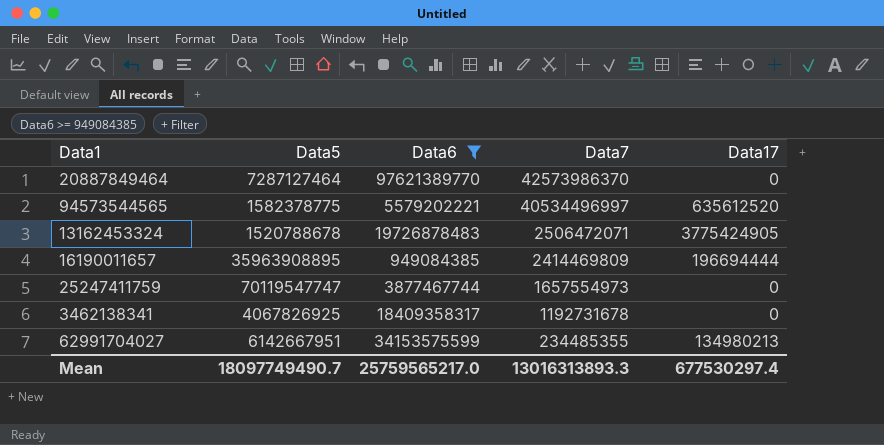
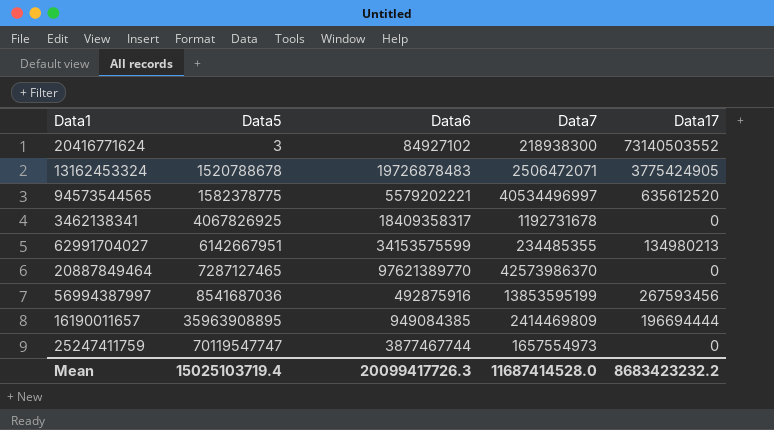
filter: Data6 >= 949084385 -> none
row order: Data7 descending -> Data5 ascending
20887849464 | Data5: 7287127464 -> 7287127465
Mean | Data5: 18097749490.7 -> 15025103719.4
Mean | Data6: 25759565217.0 -> 20099417726.3
Mean | Data7: 13016313893.3 -> 11687414528.0
Mean | Data17: 677530297.4 -> 8683423232.2

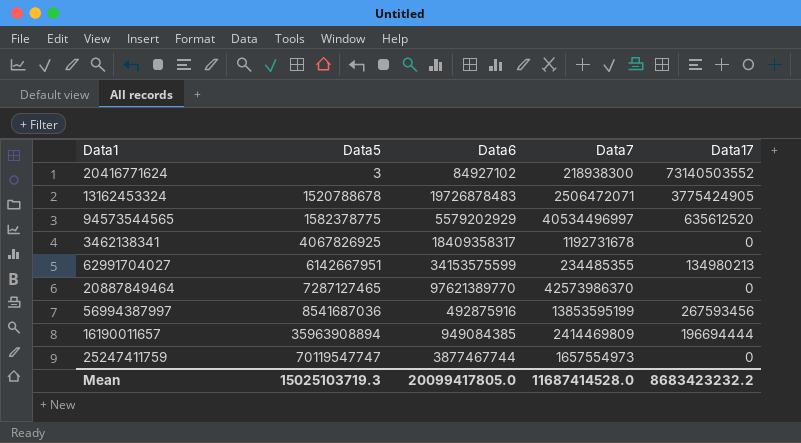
94573544565 | Data6: 5579202221 -> 5579202929
16190011657 | Data5: 35963908895 -> 35963908894
Mean | Data5: 15025103719.4 -> 15025103719.3
Mean | Data6: 20099417726.3 -> 20099417805.0

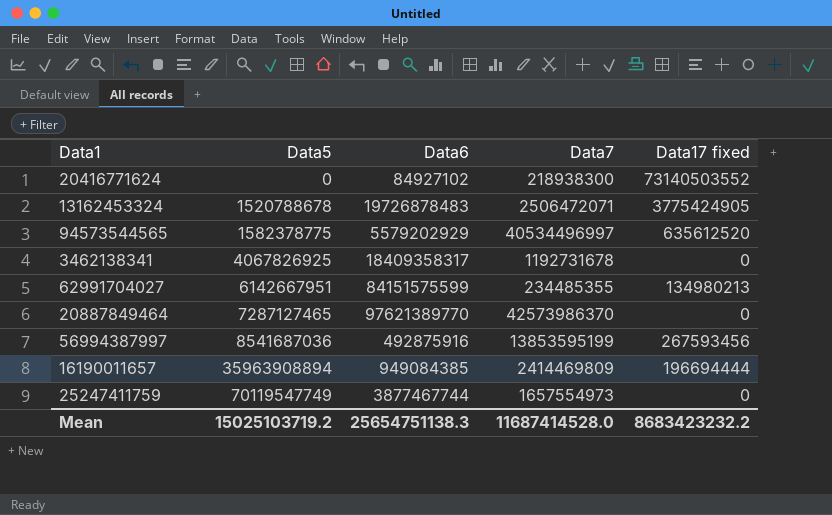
column name: Data17 -> Data17 fixed
20416771624 | Data5: 3 -> 0
62991704027 | Data6: 34153575599 -> 84151575599
25247411759 | Data5: 70119547747 -> 70119547749
Mean | Data5: 15025103719.3 -> 15025103719.2
Mean | Data6: 20099417805.0 -> 25654751138.3

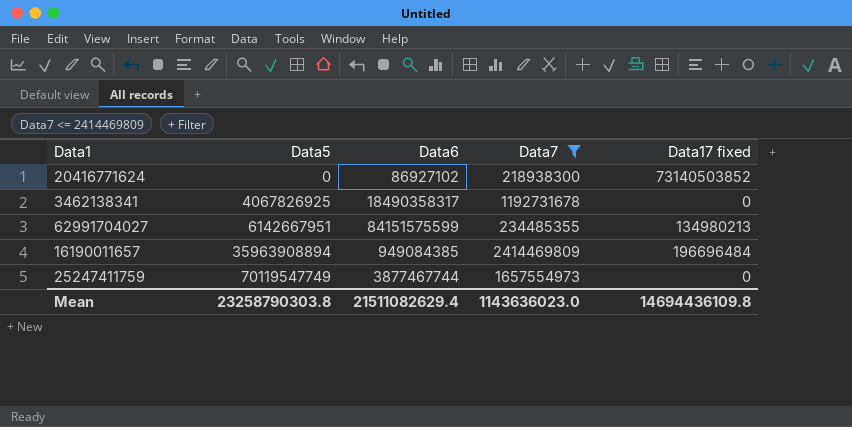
filter: none -> Data7 <= 2414469809
20416771624 | Data6: 84927102 -> 86927102
20416771624 | Data17 fixed: 73140503552 -> 73140503852
3462138341 | Data6: 18409358317 -> 18490358317
16190011657 | Data17 fixed: 196694444 -> 196696484
Mean | Data5: 15025103719.2 -> 23258790303.8
Mean | Data6: 25654751138.3 -> 21511082629.4
Mean | Data7: 11687414528.0 -> 1143636023.0
Mean | Data17 fixed: 8683423232.2 -> 14694436109.8

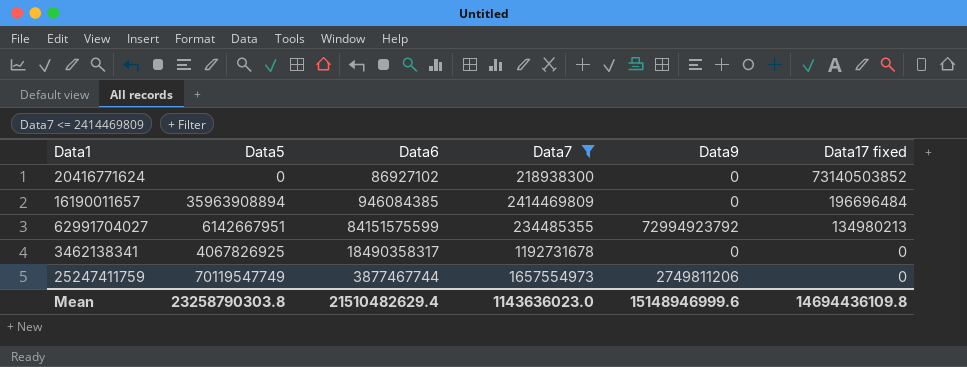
row order: Data5 ascending -> Data17 fixed descending
column Data9 | position: none -> 5
16190011657 | Data6: 949084385 -> 946084385
Mean | Data6: 21511082629.4 -> 21510482629.4

